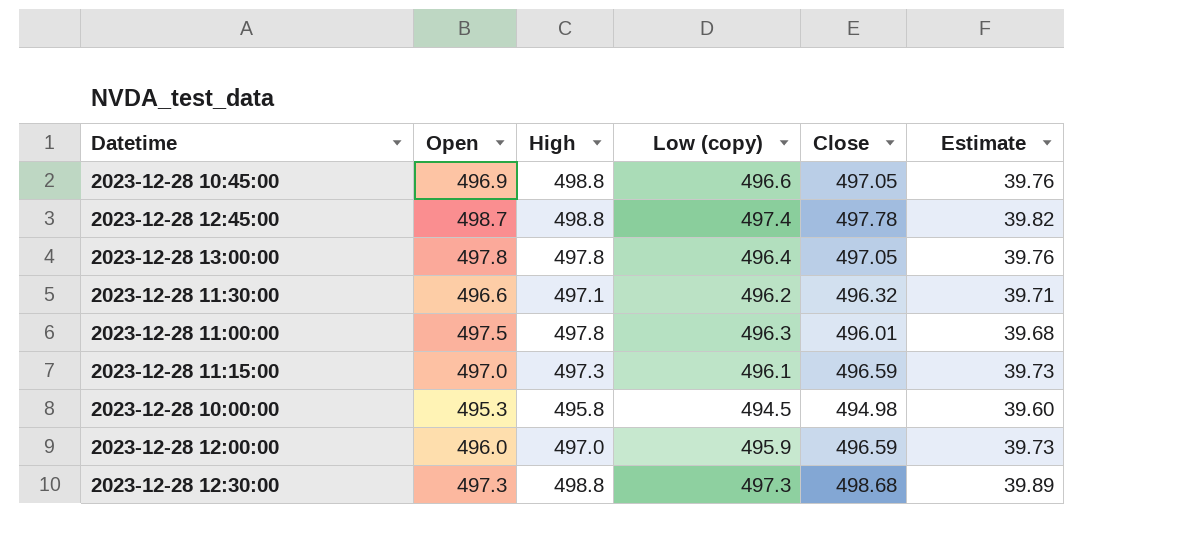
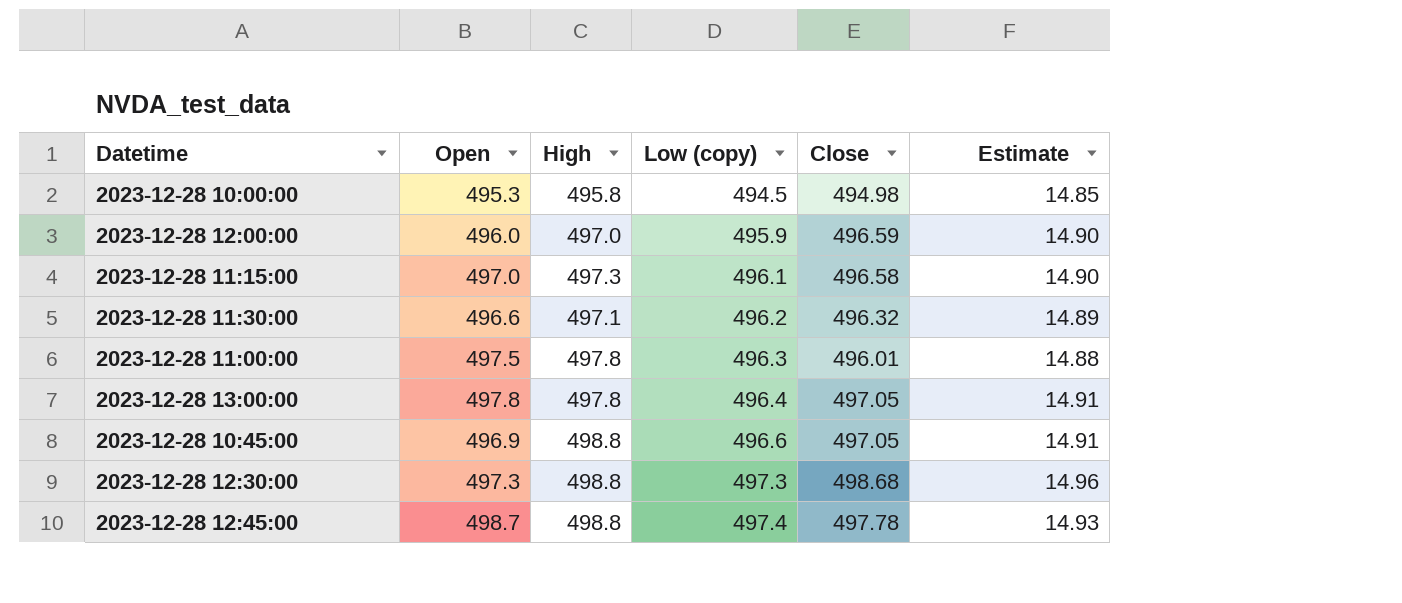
row order: none -> Low (copy) ascending
column Estimate | formula: [Close] * 0.08 -> [Close] * 0.03
2023-12-28 11:15:00 | Close: 496.59 -> 496.58

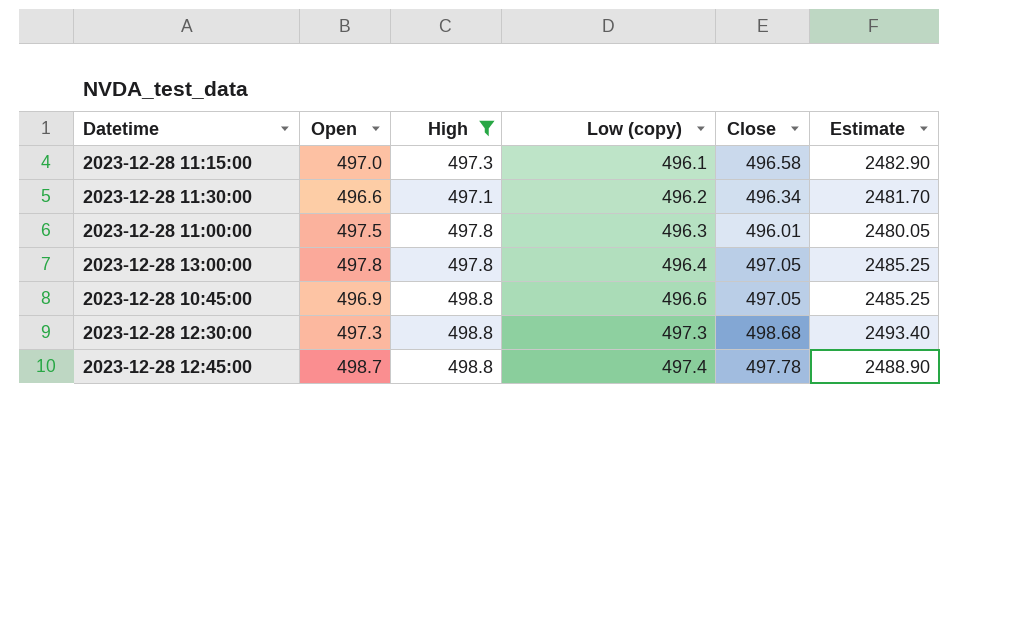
filter: none -> High >= 497.1
column Estimate | formula: [Close] * 0.03 -> [Close] * 5
2023-12-28 11:30:00 | Close: 496.32 -> 496.34

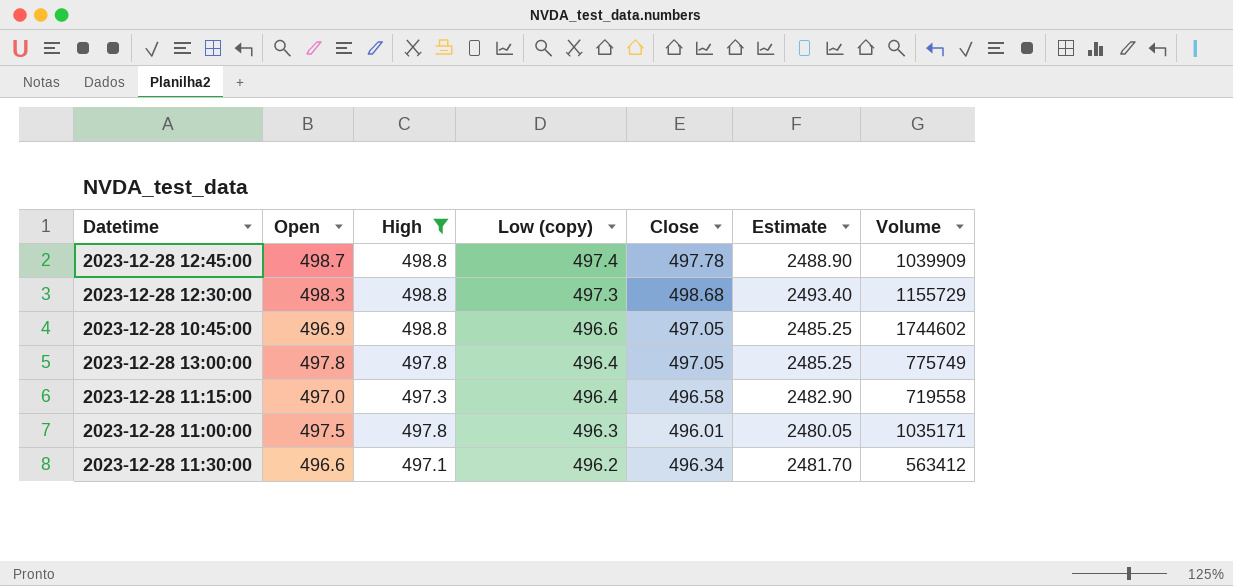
row order: Low (copy) ascending -> Low (copy) descending
column Volume | position: none -> 7
2023-12-28 12:30:00 | Open: 497.3 -> 498.3
2023-12-28 11:15:00 | Low (copy): 496.1 -> 496.4

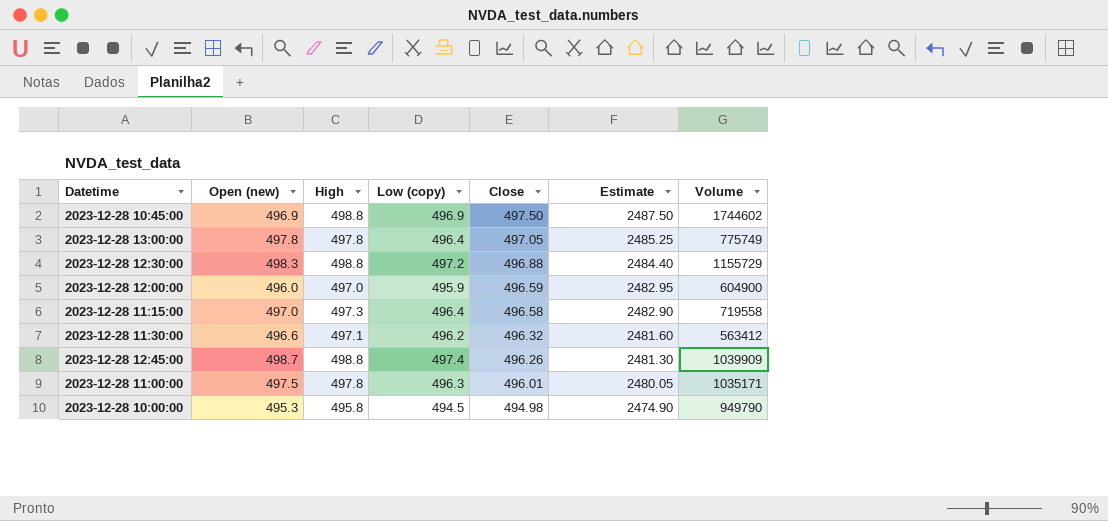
filter: High >= 497.1 -> none
row order: Low (copy) descending -> Close descending
column name: Open -> Open (new)
2023-12-28 10:45:00 | Low (copy): 496.6 -> 496.9
2023-12-28 10:45:00 | Close: 497.05 -> 497.50
2023-12-28 10:45:00 | Estimate: 2485.25 -> 2487.50
2023-12-28 12:30:00 | Low (copy): 497.3 -> 497.2
2023-12-28 12:30:00 | Close: 498.68 -> 496.88
2023-12-28 12:30:00 | Estimate: 2493.40 -> 2484.40
2023-12-28 11:30:00 | Close: 496.34 -> 496.32
2023-12-28 11:30:00 | Estimate: 2481.70 -> 2481.60
2023-12-28 12:45:00 | Close: 497.78 -> 496.26
2023-12-28 12:45:00 | Estimate: 2488.90 -> 2481.30

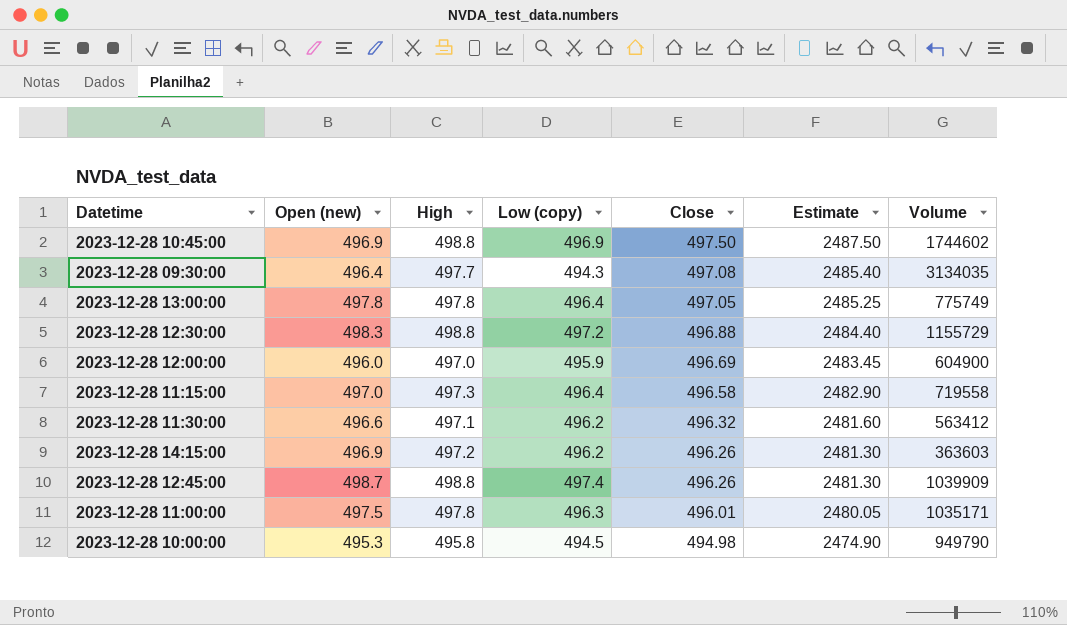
row 2023-12-28 09:30:00: none -> 496.4 | 497.7 | 494.3 | 497.08 | 2485.40 | 3134035
2023-12-28 12:00:00 | Close: 496.59 -> 496.69
2023-12-28 12:00:00 | Estimate: 2482.95 -> 2483.45
row 2023-12-28 14:15:00: none -> 496.9 | 497.2 | 496.2 | 496.26 | 2481.30 | 363603

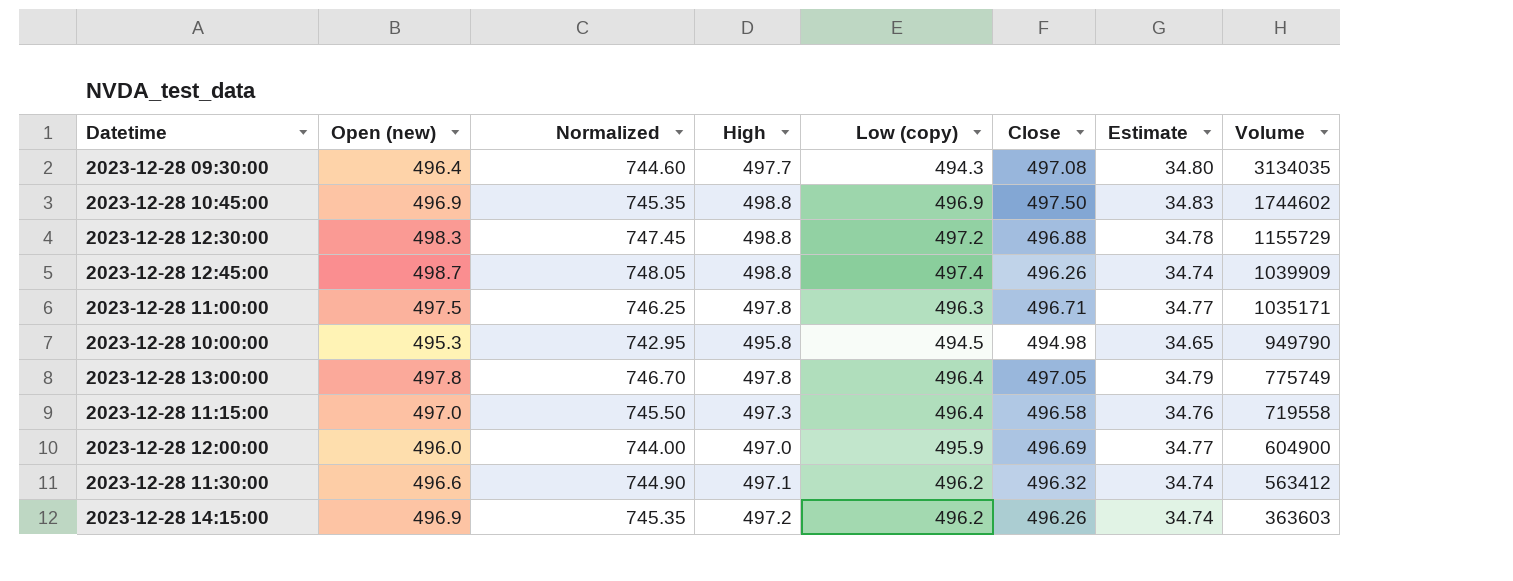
row order: Close descending -> Volume descending
column Normalized | formula: none -> [Open (new)] * 1.5
column Estimate | formula: [Close] * 5 -> [Close] * 0.07
2023-12-28 11:00:00 | Close: 496.01 -> 496.71

